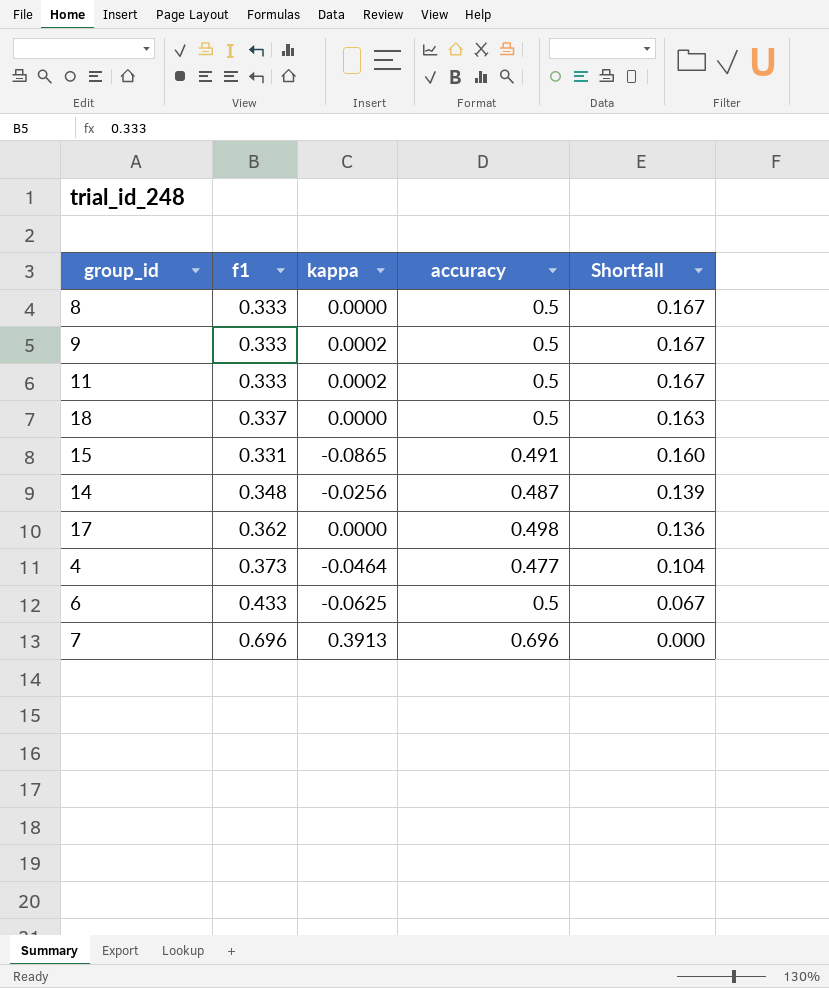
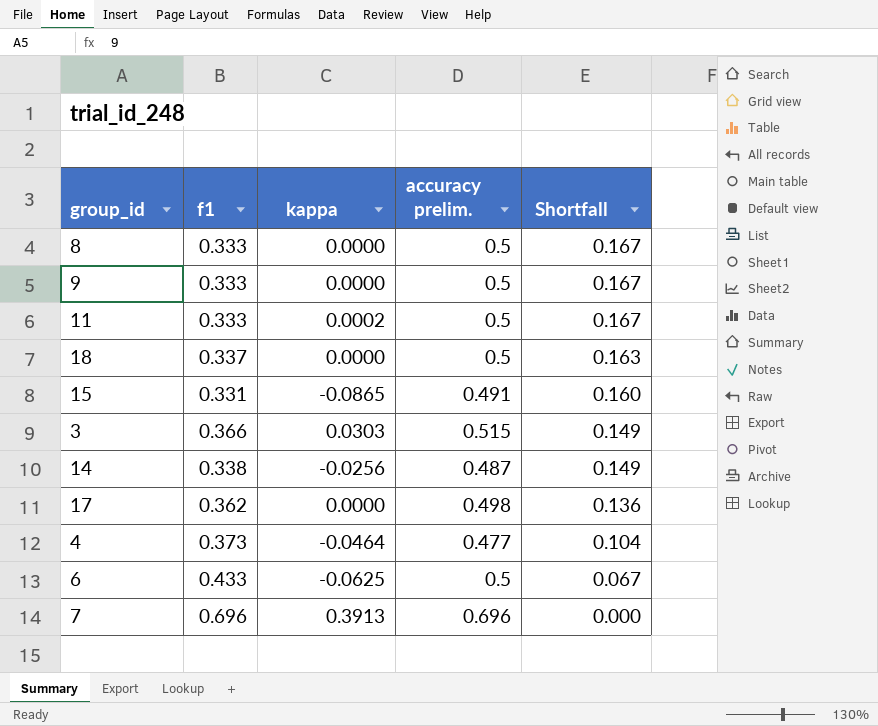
column name: accuracy -> accuracy prelim.
9 | kappa: 0.0002 -> 0.0000
row 3: none -> 0.366 | 0.0303 | 0.515 | 0.149
14 | f1: 0.348 -> 0.338
14 | Shortfall: 0.139 -> 0.149

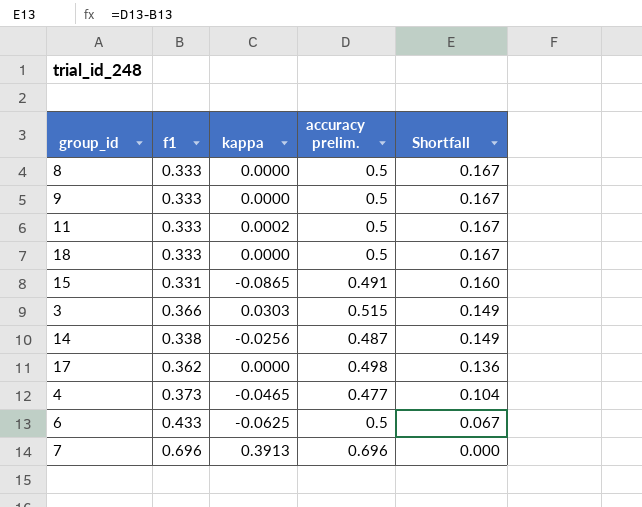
18 | f1: 0.337 -> 0.333
18 | Shortfall: 0.163 -> 0.167
4 | kappa: -0.0464 -> -0.0465

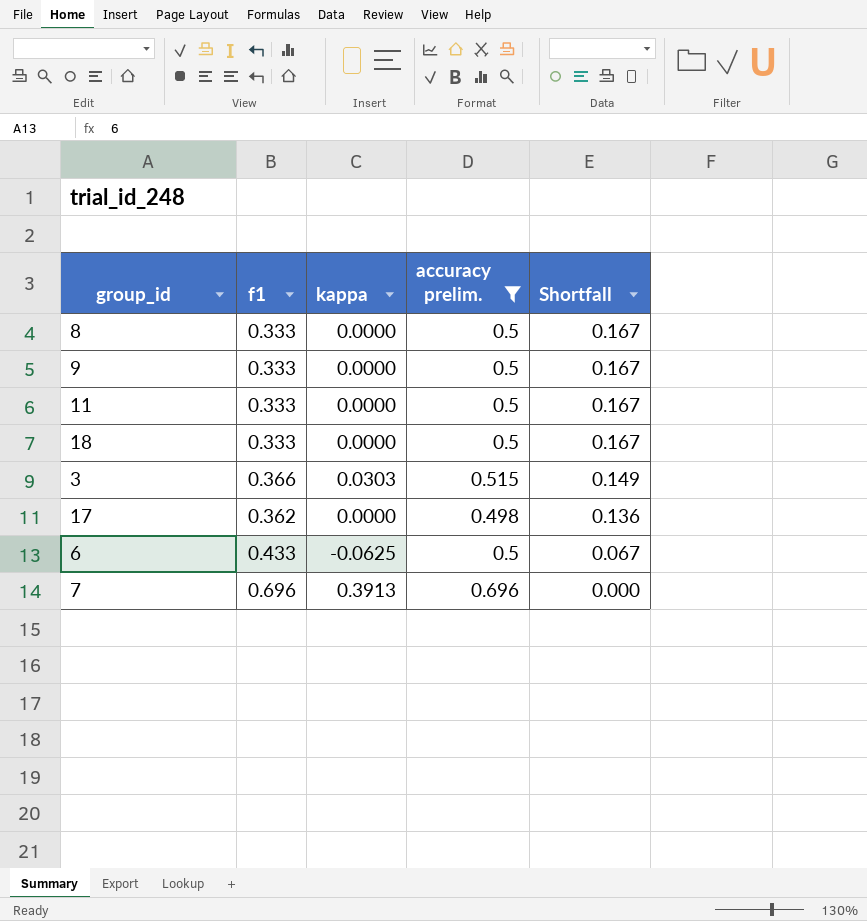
filter: none -> accuracy prelim. >= 0.498
11 | kappa: 0.0002 -> 0.0000

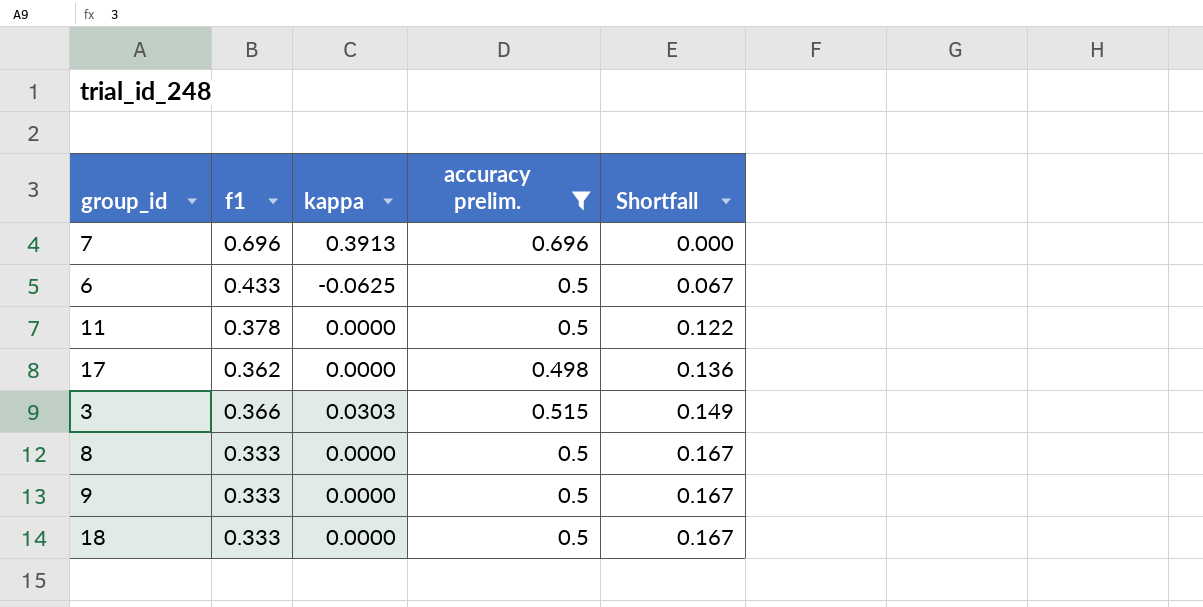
row order: Shortfall descending -> Shortfall ascending
11 | f1: 0.333 -> 0.378
11 | Shortfall: 0.167 -> 0.122

